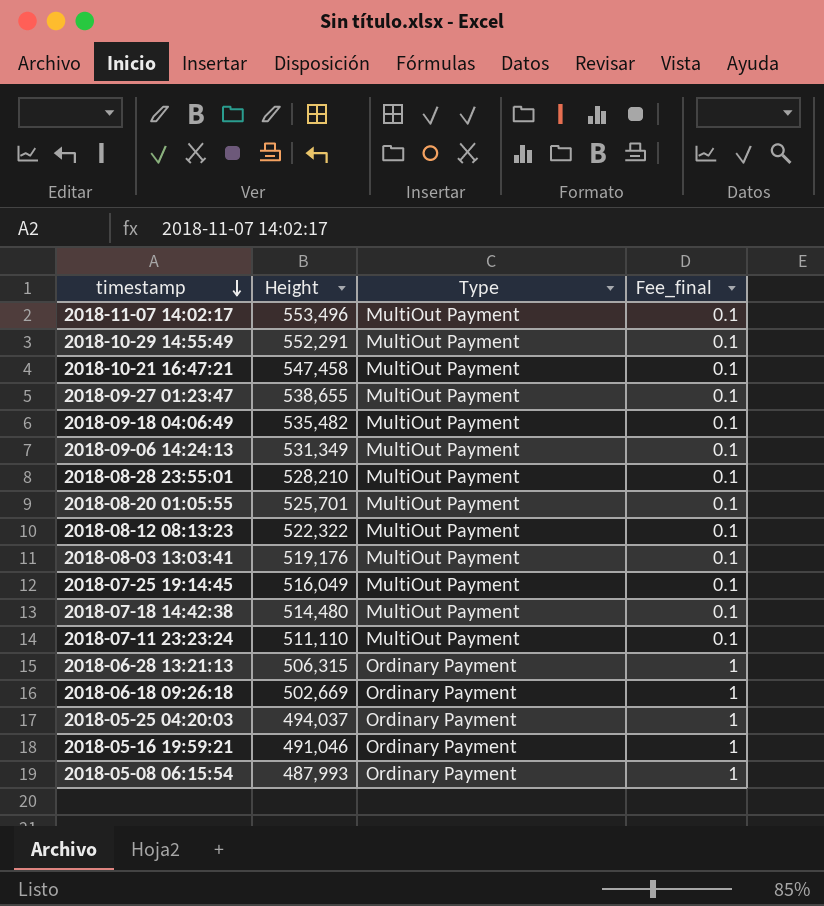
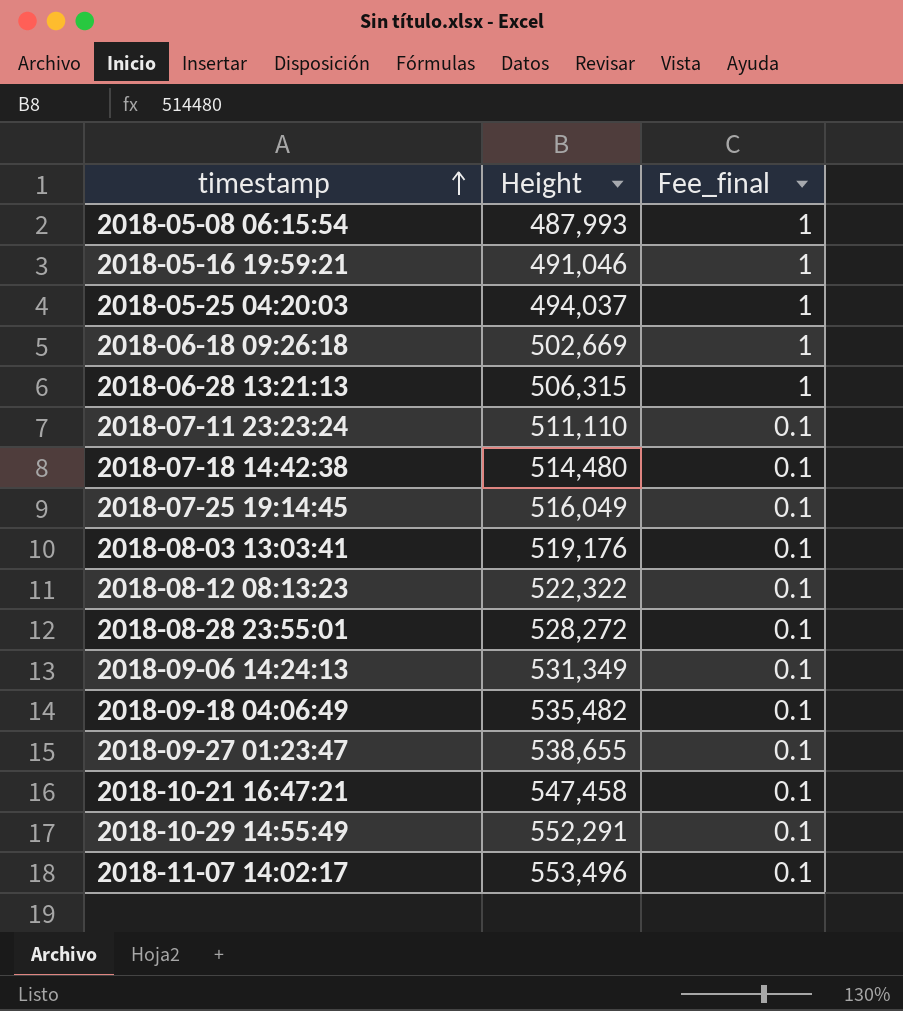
row order: timestamp descending -> timestamp ascending
column Type | position: 3 -> none
row 2018-08-20 01:05:55: 525,701 | MultiOut Payment | 0.1 -> none
2018-08-28 23:55:01 | Height: 528,210 -> 528,272

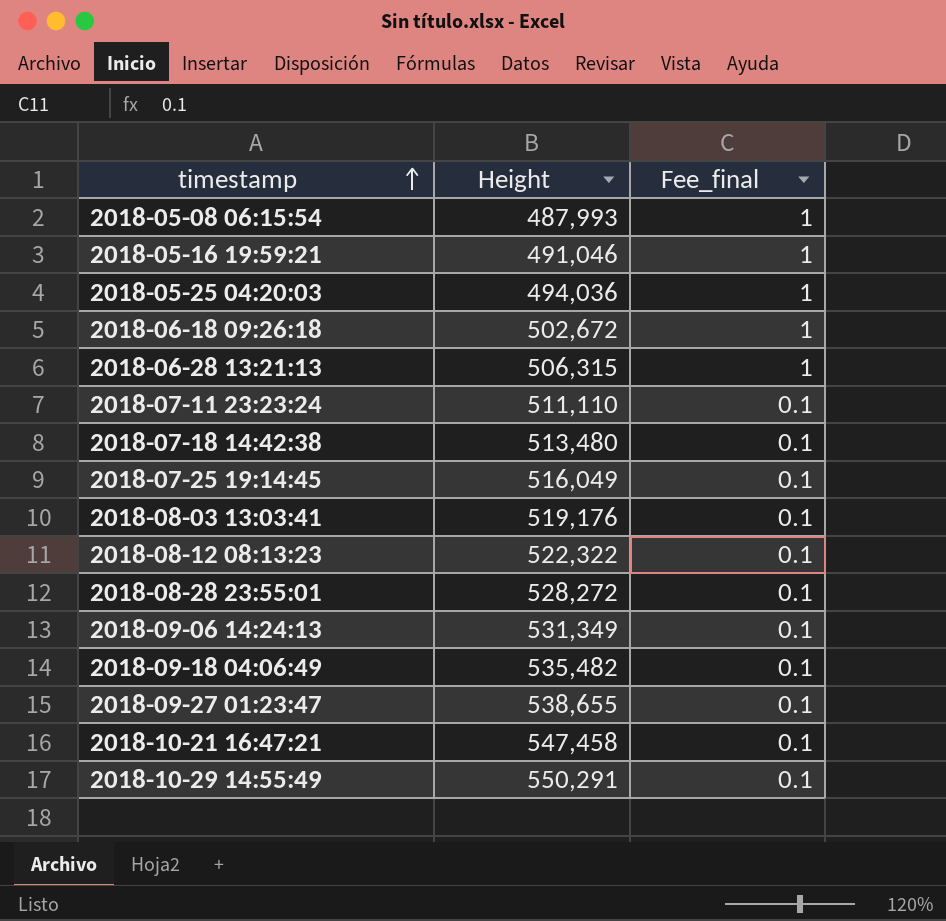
row 2018-11-07 14:02:17: 553,496 | 0.1 -> none
2018-05-25 04:20:03 | Height: 494,037 -> 494,036
2018-06-18 09:26:18 | Height: 502,669 -> 502,672
2018-07-18 14:42:38 | Height: 514,480 -> 513,480
2018-10-29 14:55:49 | Height: 552,291 -> 550,291

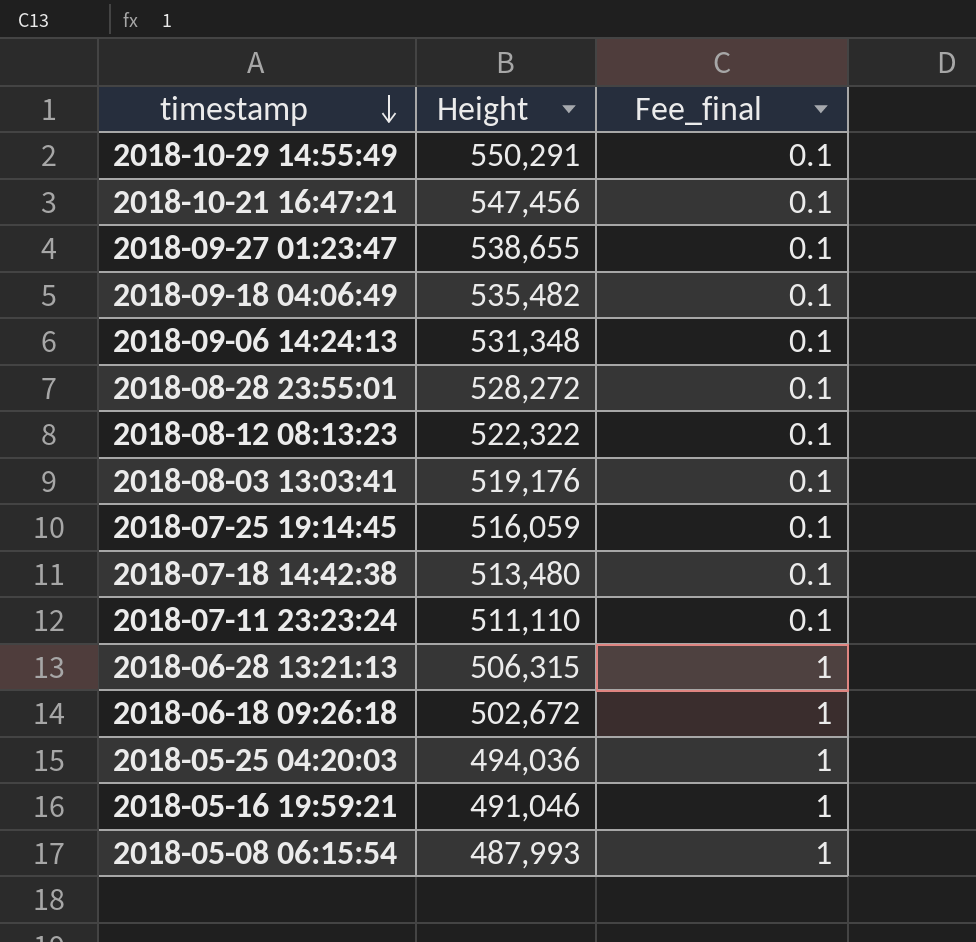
row order: timestamp ascending -> timestamp descending
2018-10-21 16:47:21 | Height: 547,458 -> 547,456
2018-09-06 14:24:13 | Height: 531,349 -> 531,348
2018-07-25 19:14:45 | Height: 516,049 -> 516,059

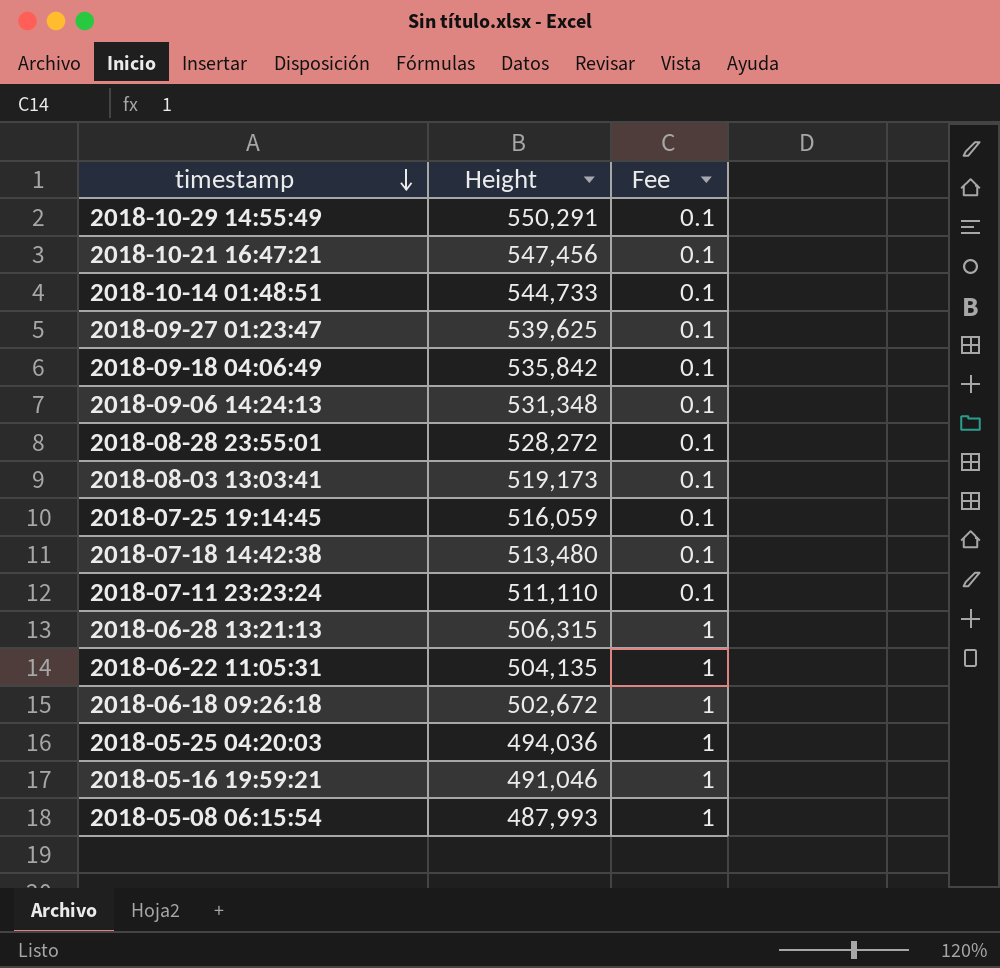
column name: Fee_final -> Fee
row 2018-08-12 08:13:23: 522,322 | 0.1 -> none
row 2018-10-14 01:48:51: none -> 544,733 | 0.1
2018-09-27 01:23:47 | Height: 538,655 -> 539,625
2018-09-18 04:06:49 | Height: 535,482 -> 535,842
2018-08-03 13:03:41 | Height: 519,176 -> 519,173
row 2018-06-22 11:05:31: none -> 504,135 | 1

